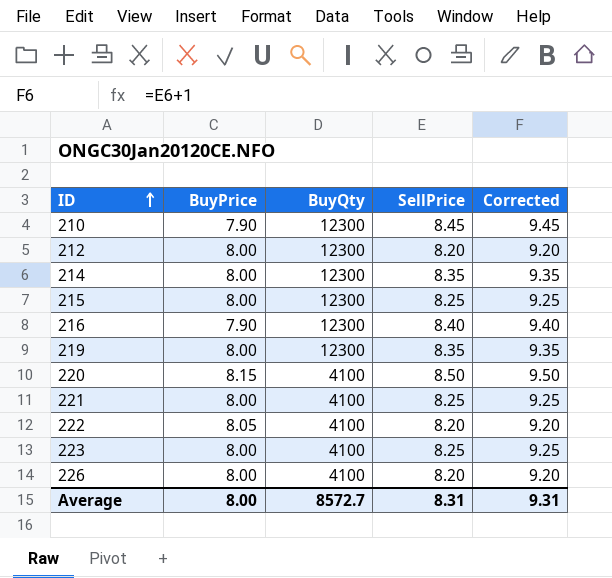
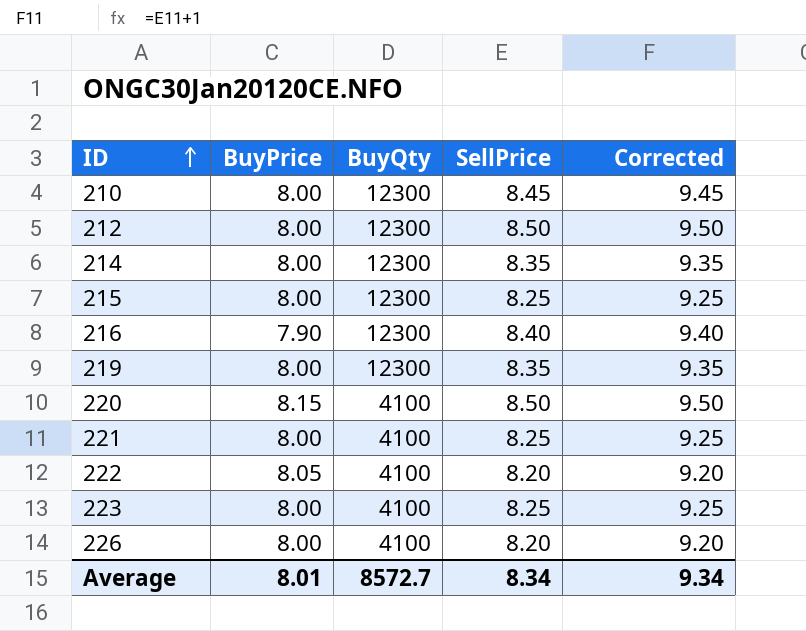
210 | BuyPrice: 7.90 -> 8.00
212 | SellPrice: 8.20 -> 8.50
212 | Corrected: 9.20 -> 9.50
Average | BuyPrice: 8.00 -> 8.01
Average | SellPrice: 8.31 -> 8.34
Average | Corrected: 9.31 -> 9.34

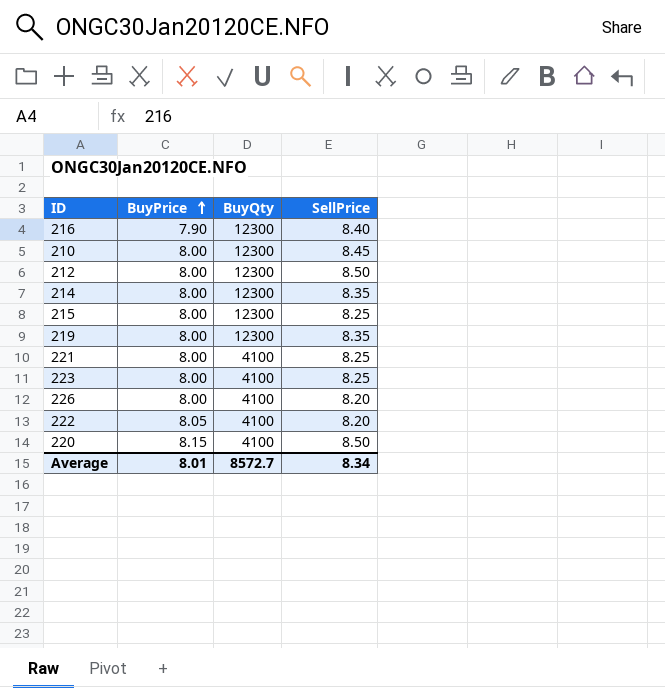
row order: ID ascending -> BuyPrice ascending
column Corrected | formula: [SellPrice] + 1 -> none

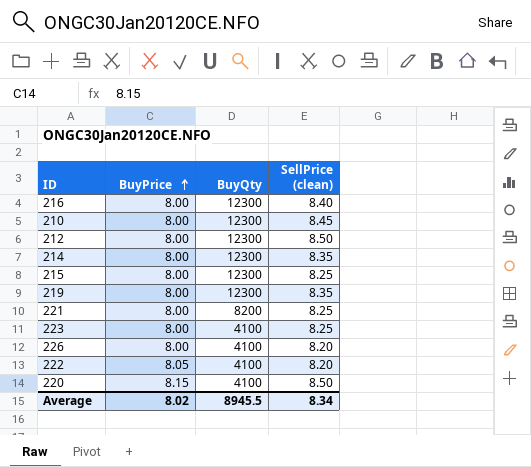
column name: SellPrice -> SellPrice (clean)
216 | BuyPrice: 7.90 -> 8.00
221 | BuyQty: 4100 -> 8200
Average | BuyPrice: 8.01 -> 8.02
Average | BuyQty: 8572.7 -> 8945.5

